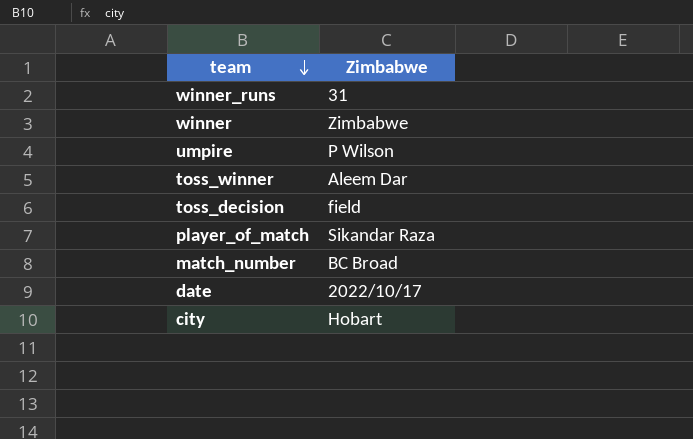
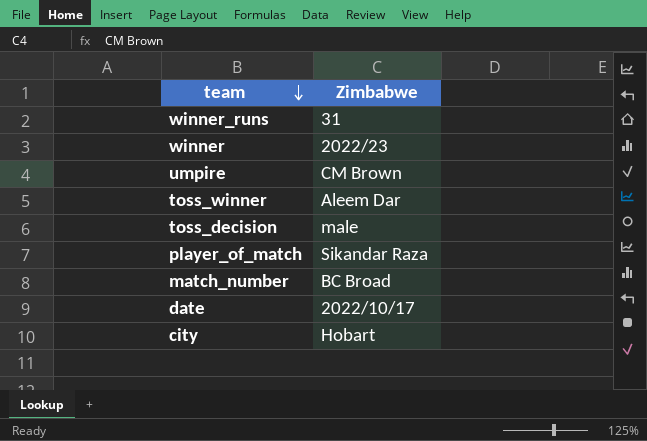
winner | Zimbabwe: Zimbabwe -> 2022/23
umpire | Zimbabwe: P Wilson -> CM Brown
toss_decision | Zimbabwe: field -> male

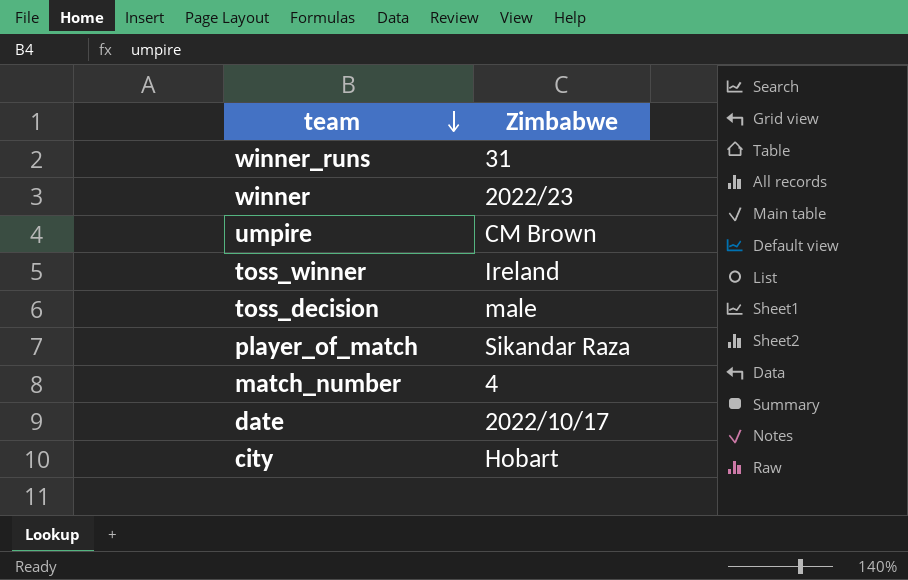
toss_winner | Zimbabwe: Aleem Dar -> Ireland
match_number | Zimbabwe: BC Broad -> 4

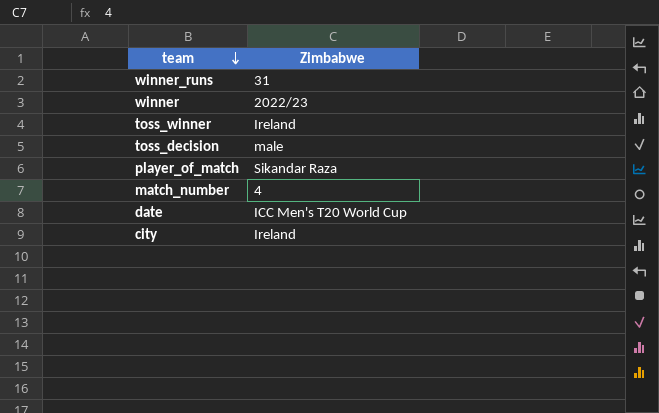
row umpire: CM Brown -> none
date | Zimbabwe: 2022/10/17 -> ICC Men's T20 World Cup
city | Zimbabwe: Hobart -> Ireland

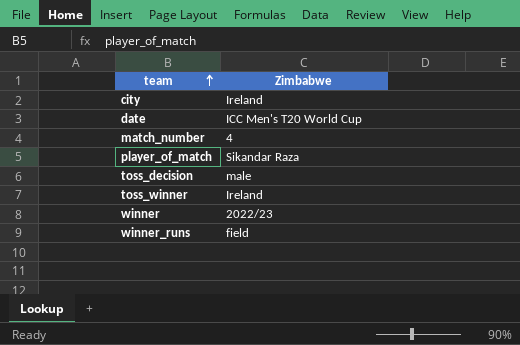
row order: team descending -> team ascending
winner_runs | Zimbabwe: 31 -> field

